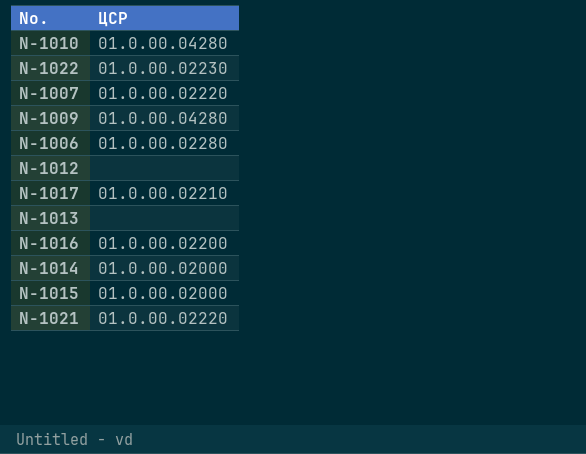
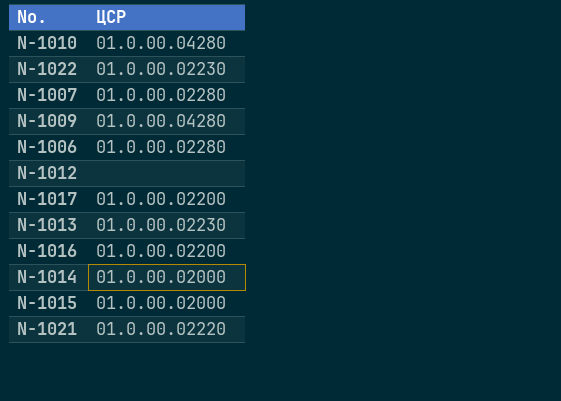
N-1007 | ЦСР: 01.0.00.02220 -> 01.0.00.02280
N-1017 | ЦСР: 01.0.00.02210 -> 01.0.00.02200
N-1013 | ЦСР: none -> 01.0.00.02230

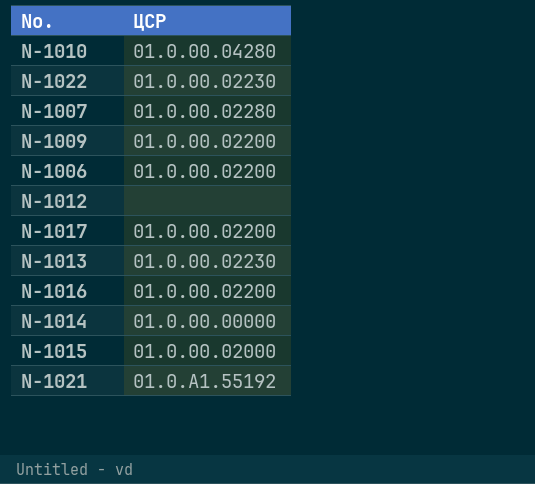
N-1009 | ЦСР: 01.0.00.04280 -> 01.0.00.02200
N-1006 | ЦСР: 01.0.00.02280 -> 01.0.00.02200
N-1014 | ЦСР: 01.0.00.02000 -> 01.0.00.00000
N-1021 | ЦСР: 01.0.00.02220 -> 01.0.A1.55192

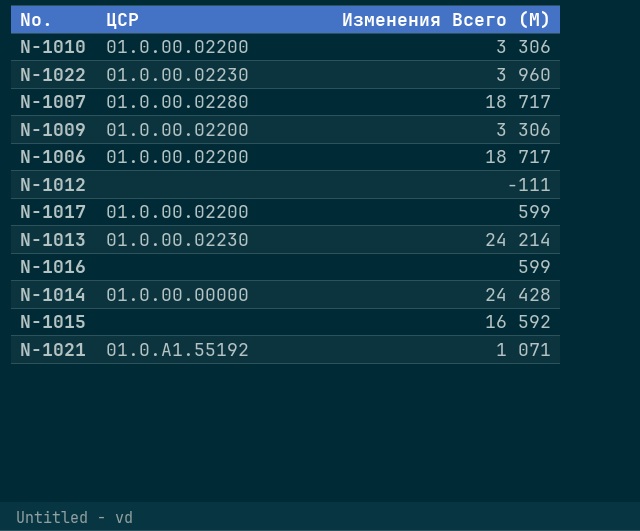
column Изменения Всего (М) | position: none -> 3
N-1010 | ЦСР: 01.0.00.04280 -> 01.0.00.02200
N-1016 | ЦСР: 01.0.00.02200 -> none
N-1015 | ЦСР: 01.0.00.02000 -> none

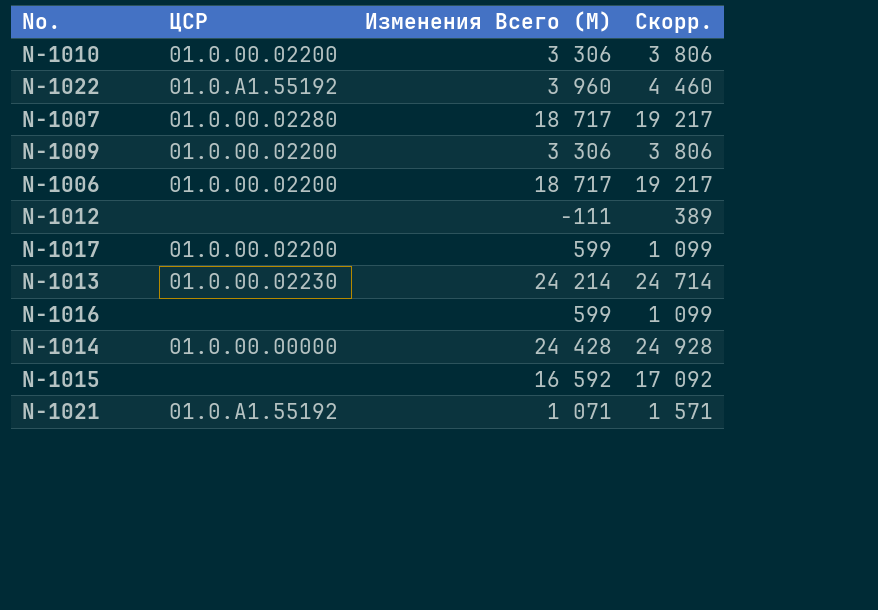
column Скорр. | formula: none -> [Изменения Всего (М)] + 500
N-1022 | ЦСР: 01.0.00.02230 -> 01.0.A1.55192

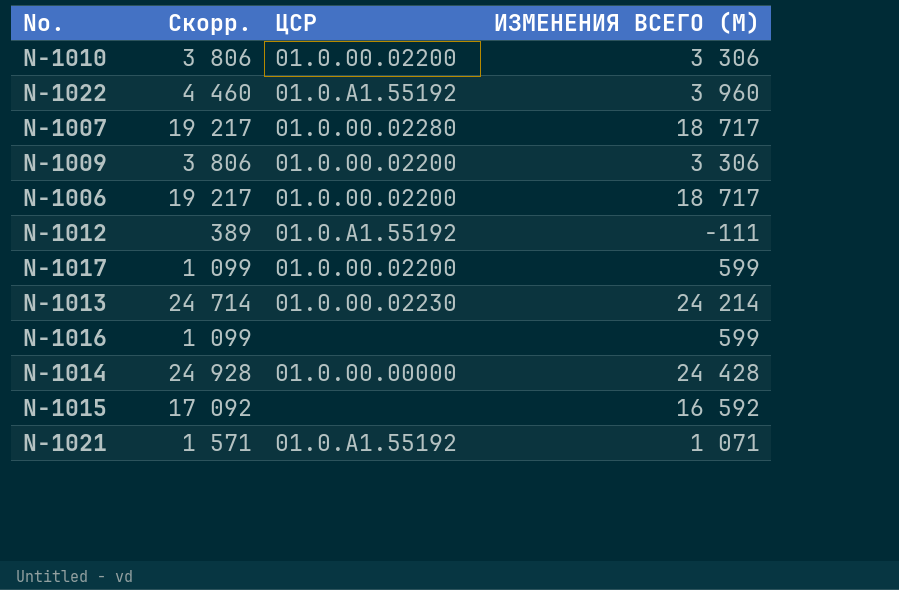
column Скорр. | position: 4 -> 2
column name: Изменения Всего (М) -> ИЗМЕНЕНИЯ ВСЕГО (М)
N-1012 | ЦСР: none -> 01.0.A1.55192

